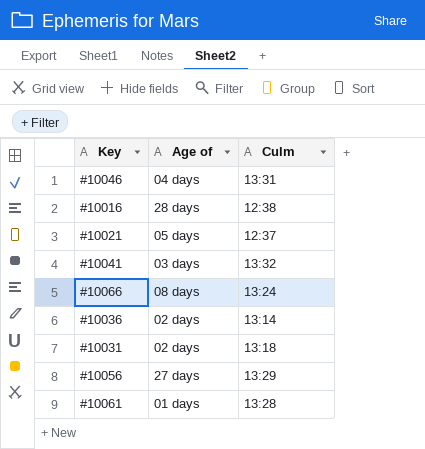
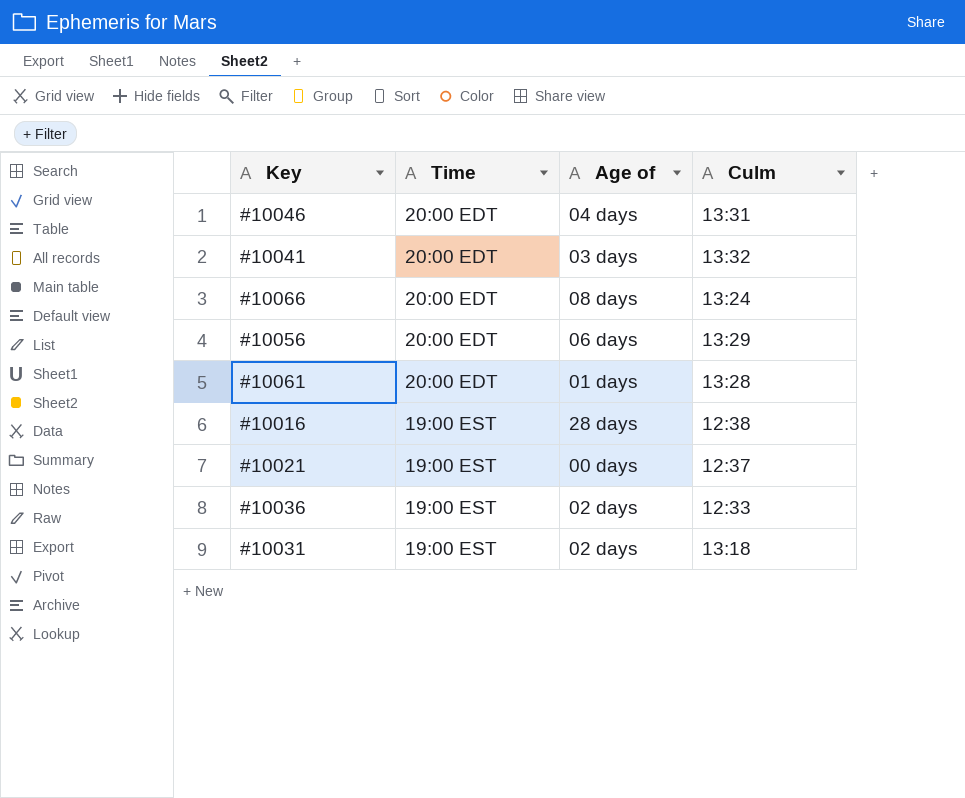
row order: none -> Time descending
column Time | position: none -> 2
#10056 | Age of: 27 days -> 06 days
#10021 | Age of: 05 days -> 00 days
#10036 | Culm: 13:14 -> 12:33

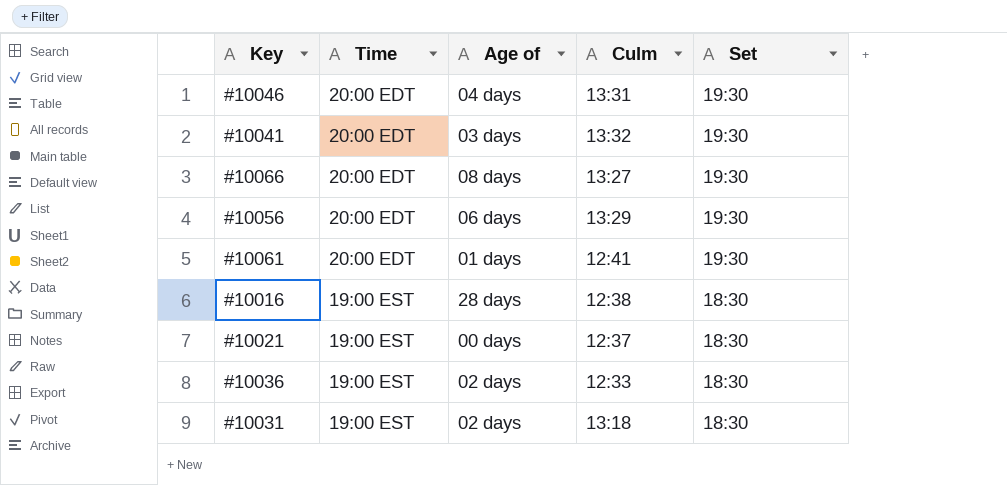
column Set | position: none -> 5
#10066 | Culm: 13:24 -> 13:27
#10061 | Culm: 13:28 -> 12:41

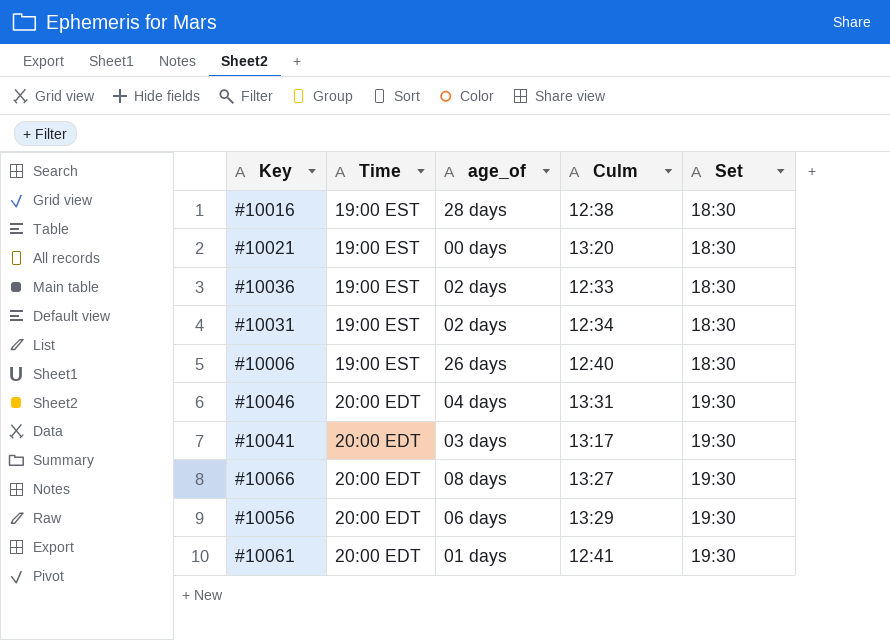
row order: Time descending -> Time ascending
column name: Age of -> age_of
#10021 | Culm: 12:37 -> 13:20
#10031 | Culm: 13:18 -> 12:34
row #10006: none -> 19:00 EST | 26 days | 12:40 | 18:30
#10041 | Culm: 13:32 -> 13:17

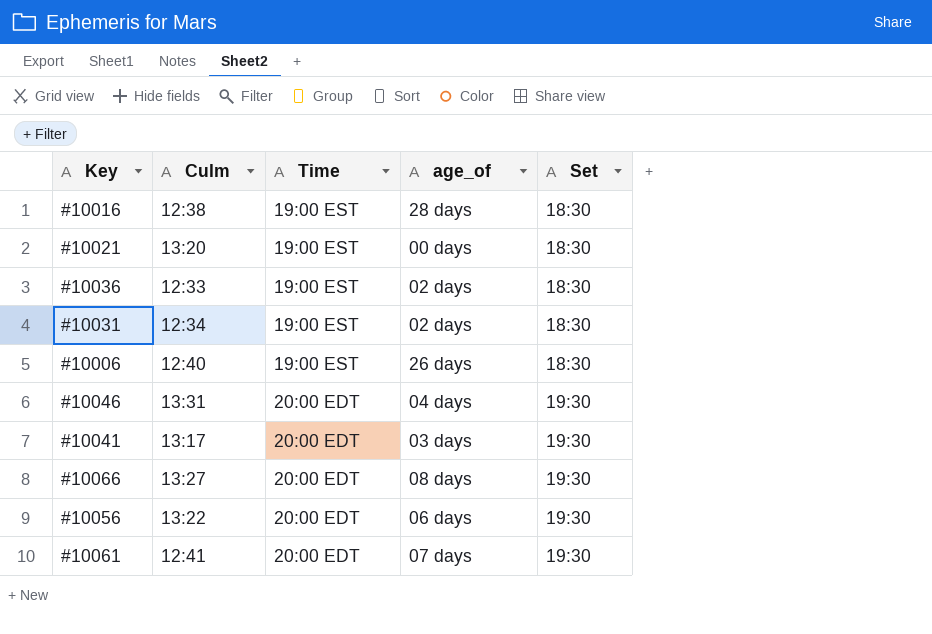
column Culm | position: 4 -> 2
#10056 | Culm: 13:29 -> 13:22
#10061 | age_of: 01 days -> 07 days

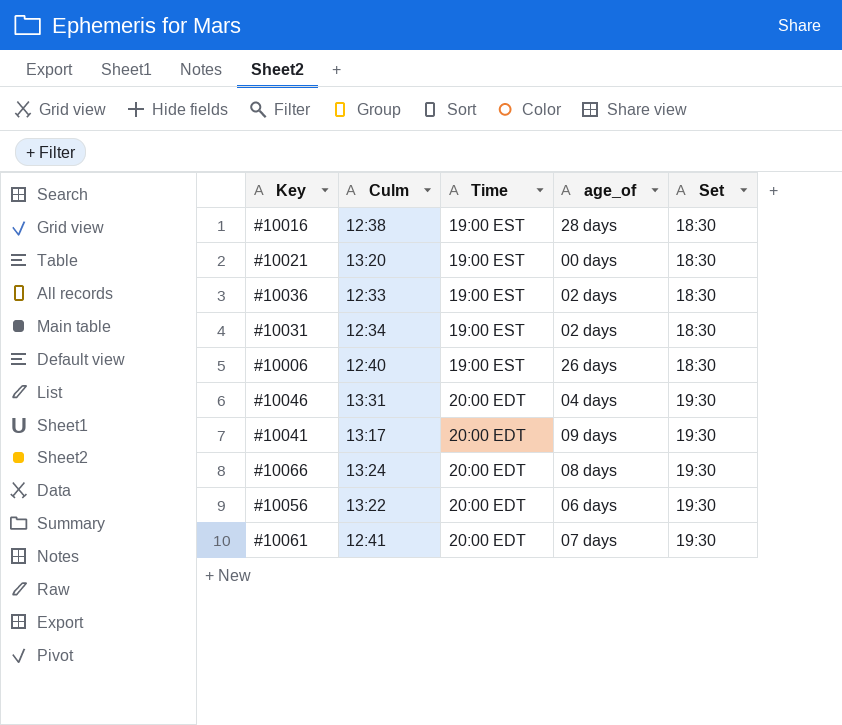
#10041 | age_of: 03 days -> 09 days
#10066 | Culm: 13:27 -> 13:24

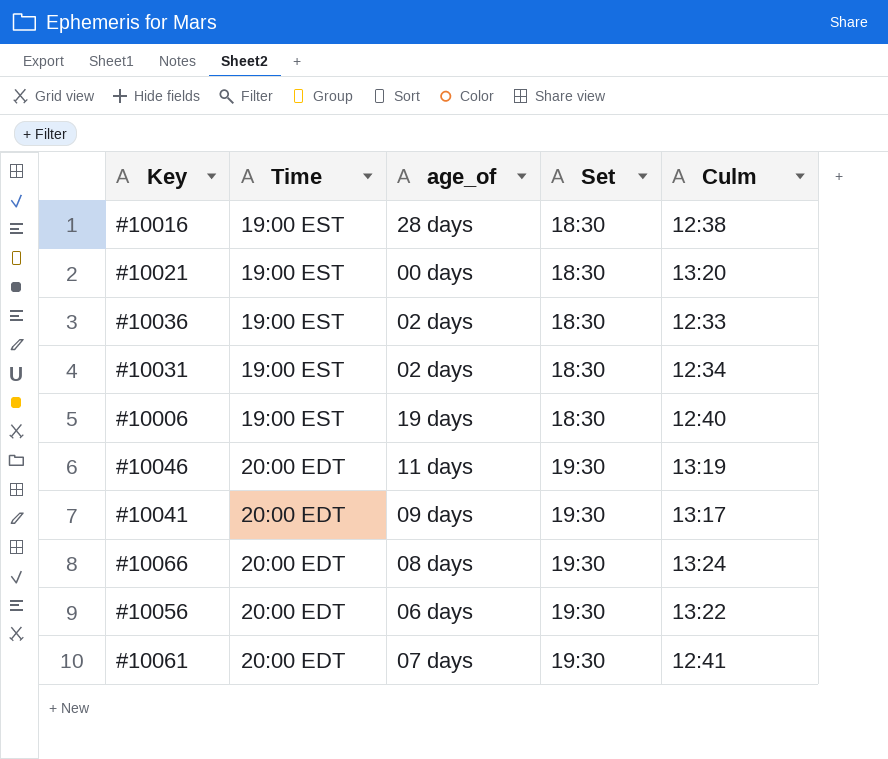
column Culm | position: 2 -> 5
#10006 | age_of: 26 days -> 19 days
#10046 | age_of: 04 days -> 11 days
#10046 | Culm: 13:31 -> 13:19

